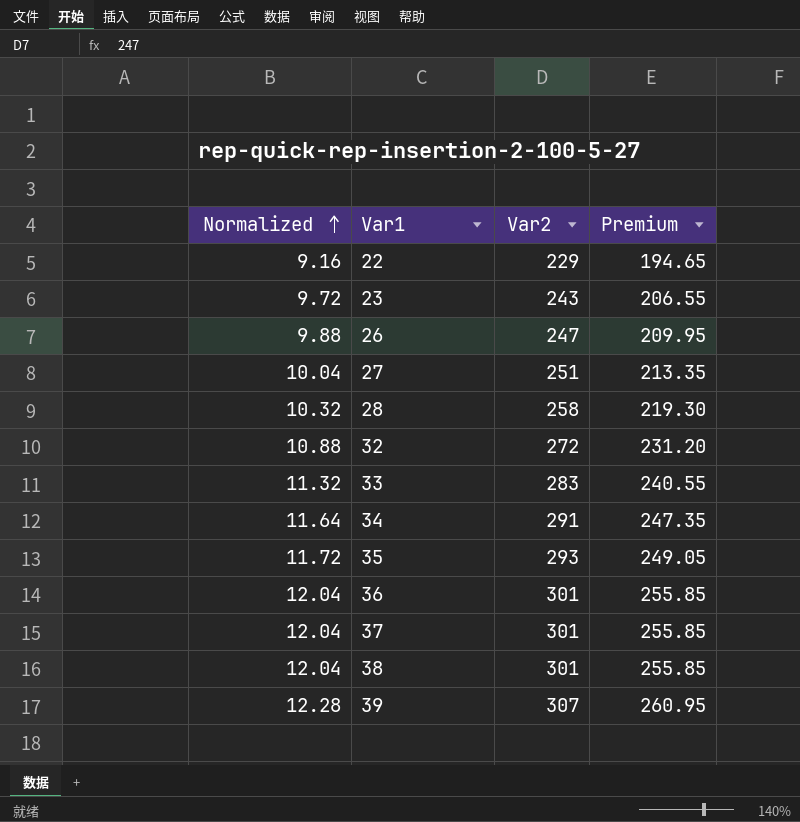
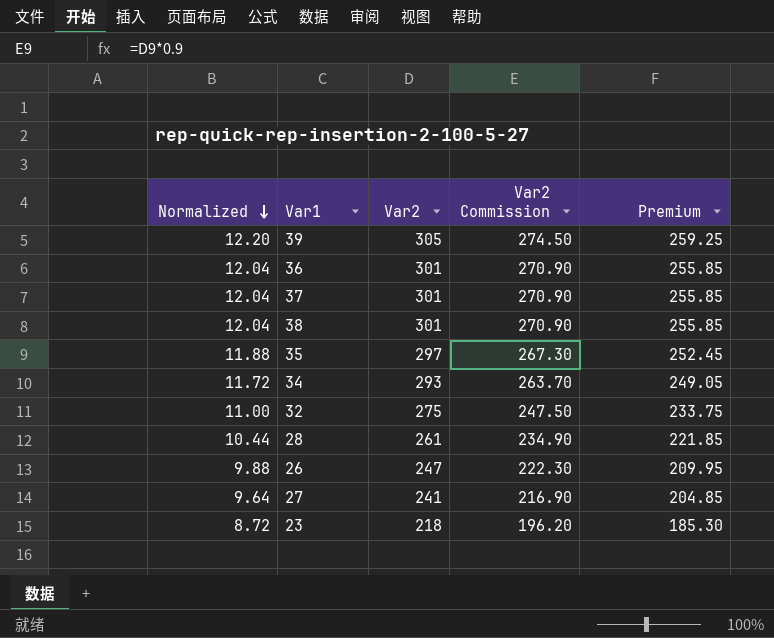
row order: Normalized ascending -> Normalized descending
column Var2 Commission | formula: none -> [Var2] * 0.9
row 22: 9.16 | 229 | 194.65 -> none
row 33: 11.32 | 283 | 240.55 -> none
39 | Normalized: 12.28 -> 12.20
39 | Var2: 307 -> 305
39 | Premium: 260.95 -> 259.25
35 | Normalized: 11.72 -> 11.88
35 | Var2: 293 -> 297
35 | Premium: 249.05 -> 252.45
34 | Normalized: 11.64 -> 11.72
34 | Var2: 291 -> 293
34 | Premium: 247.35 -> 249.05
32 | Normalized: 10.88 -> 11.00
32 | Var2: 272 -> 275
32 | Premium: 231.20 -> 233.75
28 | Normalized: 10.32 -> 10.44
28 | Var2: 258 -> 261
28 | Premium: 219.30 -> 221.85
27 | Normalized: 10.04 -> 9.64
27 | Var2: 251 -> 241
27 | Premium: 213.35 -> 204.85
23 | Normalized: 9.72 -> 8.72
23 | Var2: 243 -> 218
23 | Premium: 206.55 -> 185.30

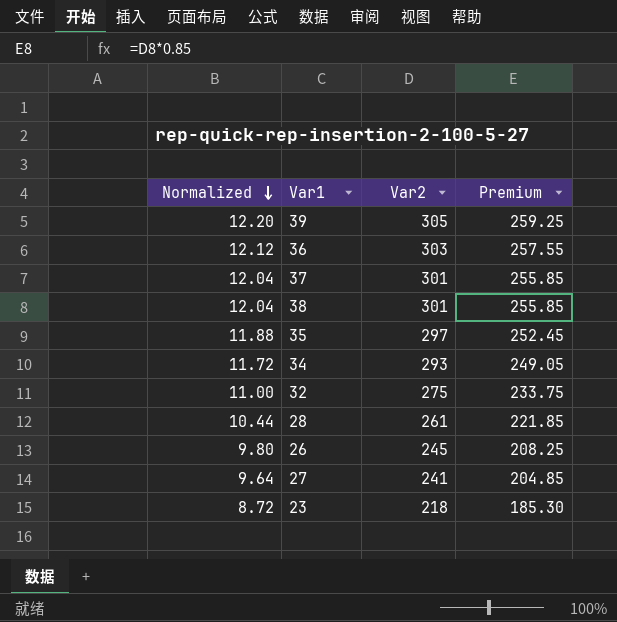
column Var2 Commission | formula: [Var2] * 0.9 -> none
36 | Normalized: 12.04 -> 12.12
36 | Var2: 301 -> 303
36 | Premium: 255.85 -> 257.55
26 | Normalized: 9.88 -> 9.80
26 | Var2: 247 -> 245
26 | Premium: 209.95 -> 208.25

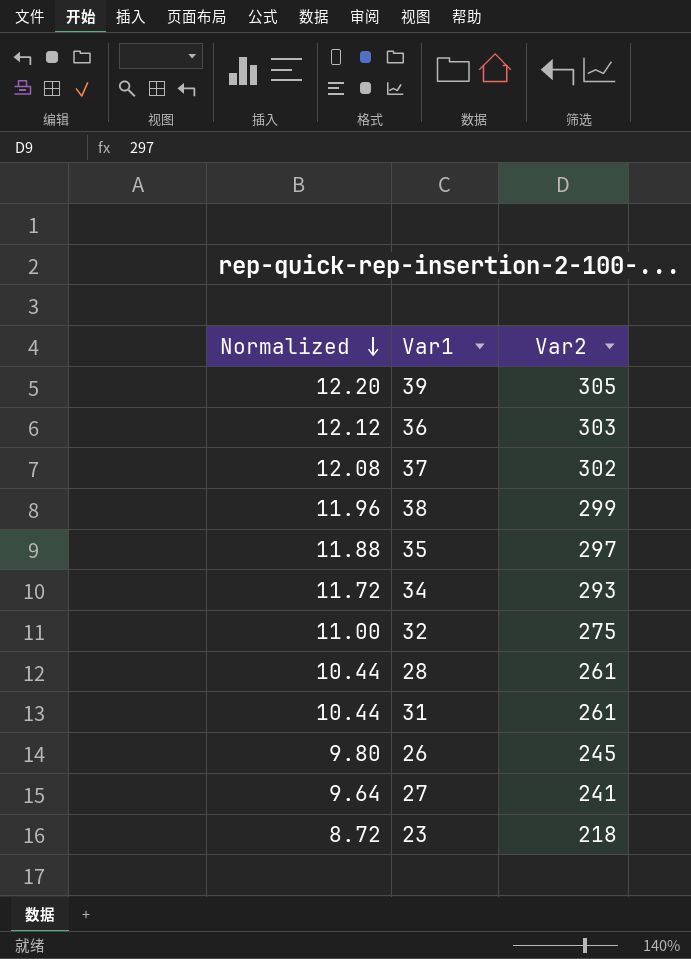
column Premium | formula: [Var2] * 0.85 -> none
37 | Normalized: 12.04 -> 12.08
37 | Var2: 301 -> 302
38 | Normalized: 12.04 -> 11.96
38 | Var2: 301 -> 299
row 31: none -> 10.44 | 261

